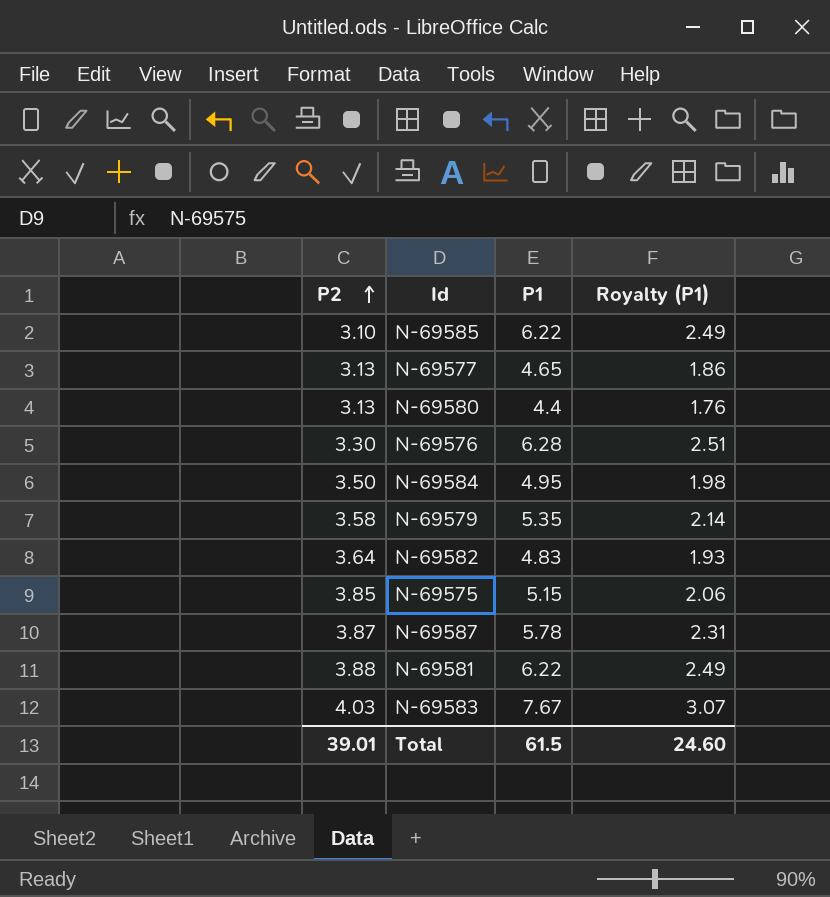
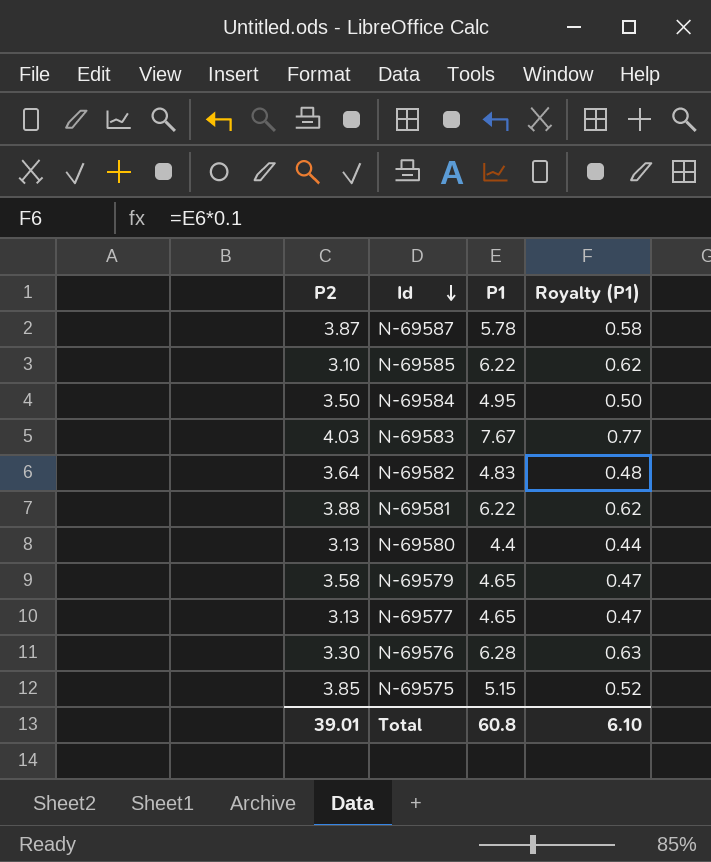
row order: P2 ascending -> Id descending
column Royalty (P1) | formula: [P1] * 0.4 -> [P1] * 0.1
N-69579 | P1: 5.35 -> 4.65
Total | P1: 61.5 -> 60.8
Total | Royalty (P1): 24.60 -> 6.10

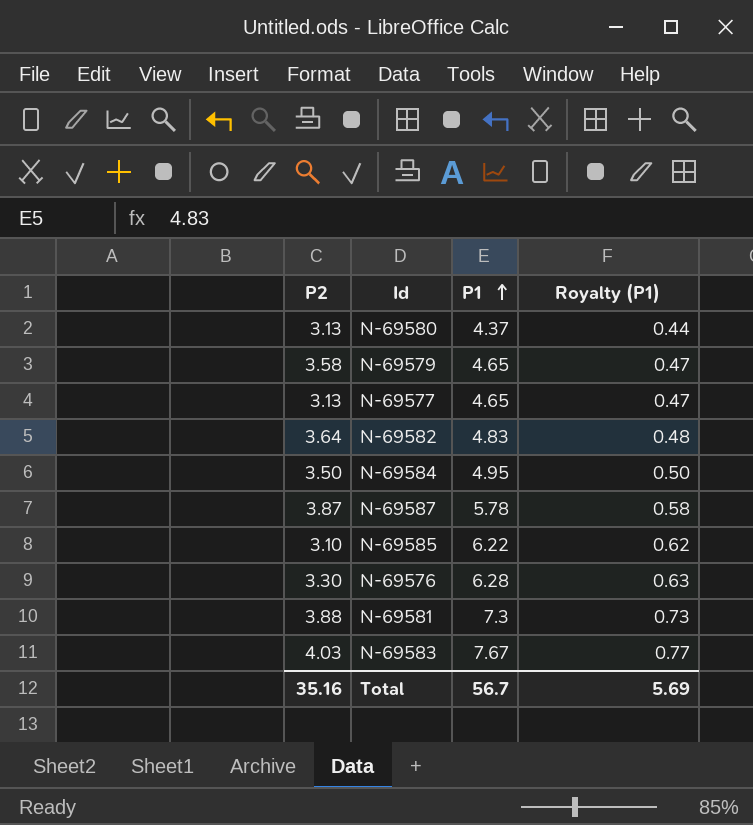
row order: Id descending -> P1 ascending
row N-69575: 3.85 | 5.15 | 0.52 -> none
N-69580 | P1: 4.4 -> 4.37
N-69581 | P1: 6.22 -> 7.3
N-69581 | Royalty (P1): 0.62 -> 0.73
Total | P2: 39.01 -> 35.16
Total | P1: 60.8 -> 56.7
Total | Royalty (P1): 6.10 -> 5.69

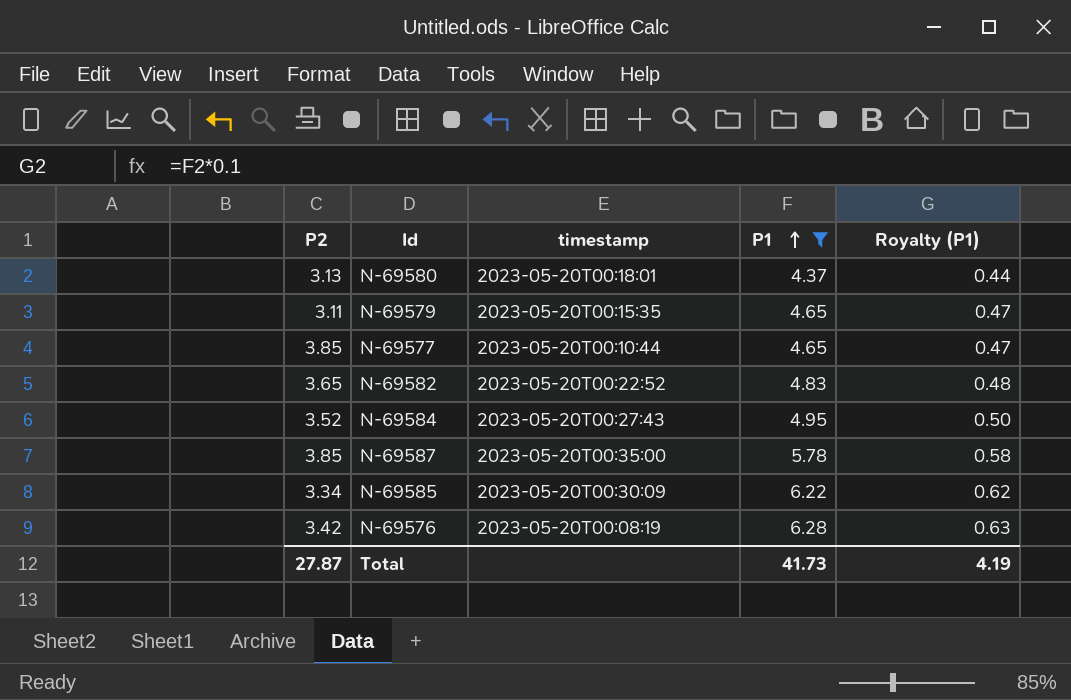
filter: none -> P1 <= 6.28
column timestamp | position: none -> 3
N-69579 | P2: 3.58 -> 3.11
N-69577 | P2: 3.13 -> 3.85
N-69582 | P2: 3.64 -> 3.65
N-69584 | P2: 3.50 -> 3.52
N-69587 | P2: 3.87 -> 3.85
N-69585 | P2: 3.10 -> 3.34
N-69576 | P2: 3.30 -> 3.42
Total | P2: 35.16 -> 27.87
Total | P1: 56.7 -> 41.73
Total | Royalty (P1): 5.69 -> 4.19

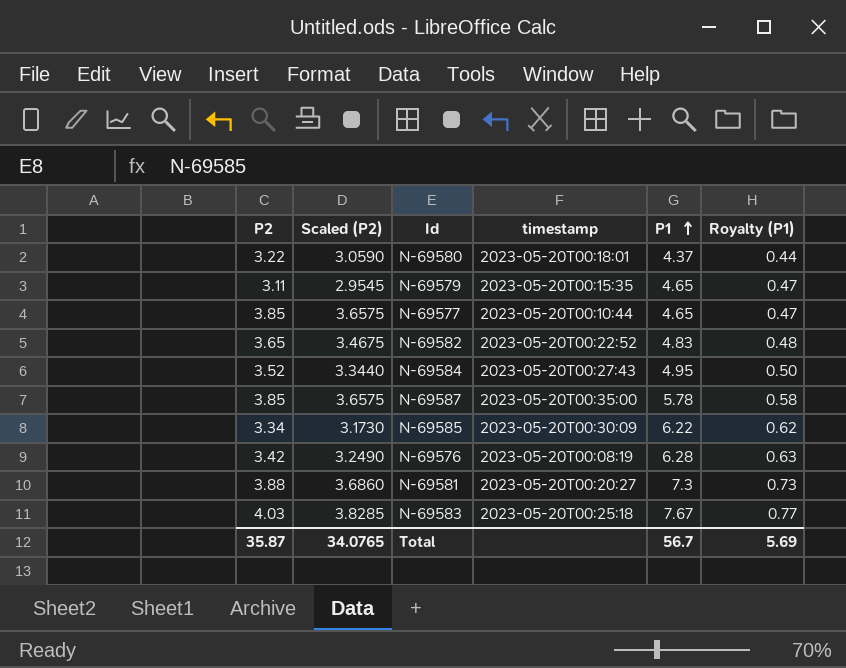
filter: P1 <= 6.28 -> none
column Scaled (P2) | formula: none -> [P2] * 0.95
N-69580 | P2: 3.13 -> 3.22
Total | P2: 27.87 -> 35.87
Total | P1: 41.73 -> 56.7
Total | Royalty (P1): 4.19 -> 5.69

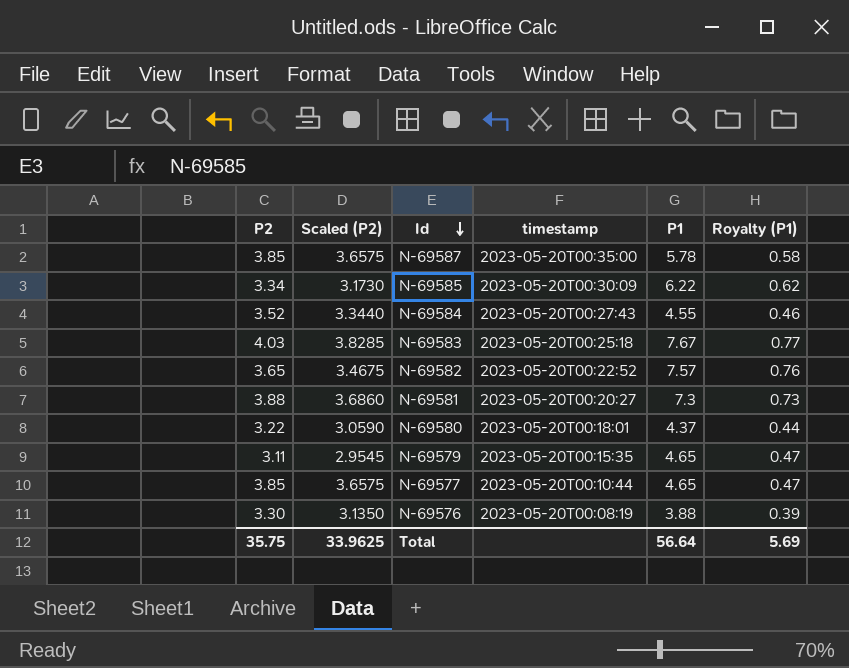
row order: P1 ascending -> Id descending
N-69584 | P1: 4.95 -> 4.55
N-69584 | Royalty (P1): 0.50 -> 0.46
N-69582 | P1: 4.83 -> 7.57
N-69582 | Royalty (P1): 0.48 -> 0.76
N-69576 | P2: 3.42 -> 3.30
N-69576 | Scaled (P2): 3.2490 -> 3.1350
N-69576 | P1: 6.28 -> 3.88
N-69576 | Royalty (P1): 0.63 -> 0.39
Total | P2: 35.87 -> 35.75
Total | Scaled (P2): 34.0765 -> 33.9625
Total | P1: 56.7 -> 56.64

